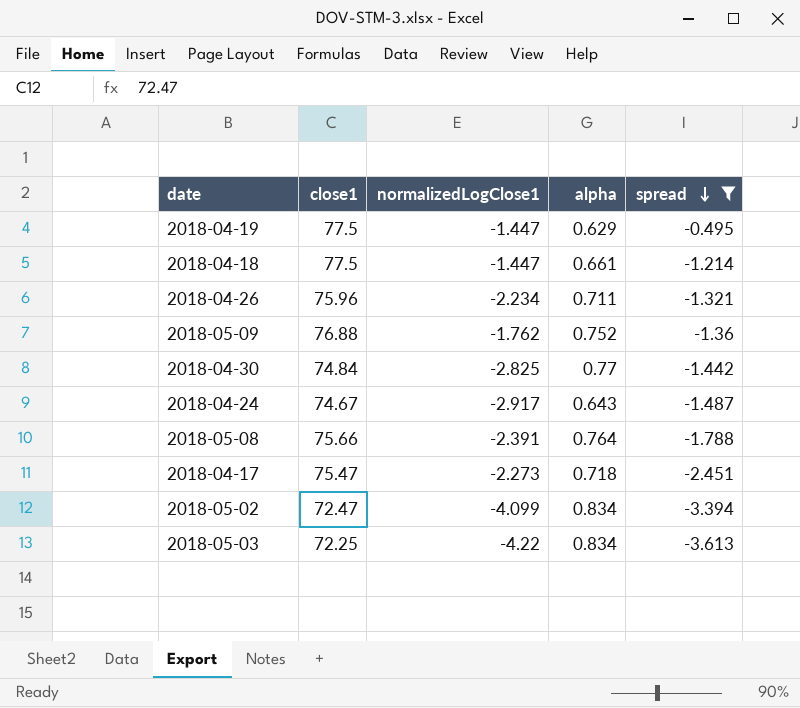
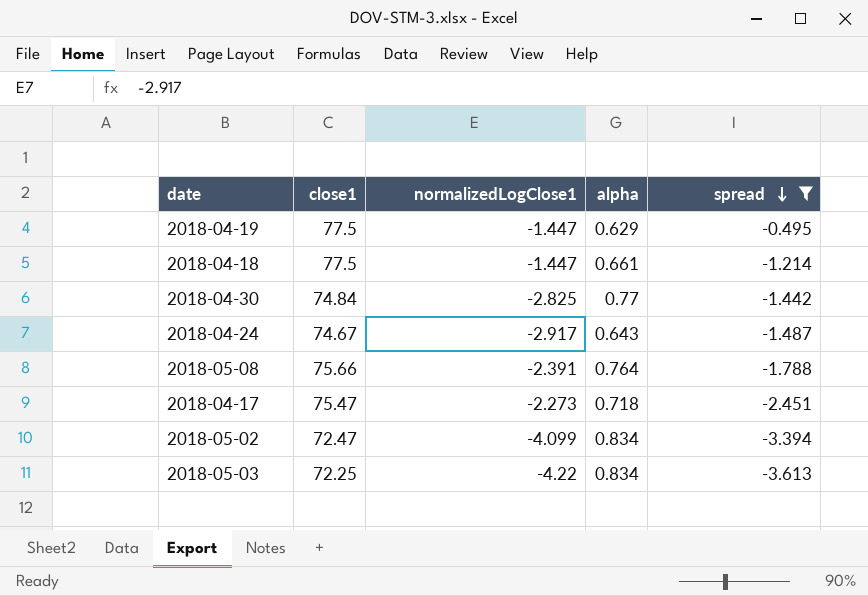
row 2018-04-26: 75.96 | -2.234 | 0.711 | -1.321 -> none
row 2018-05-09: 76.88 | -1.762 | 0.752 | -1.36 -> none

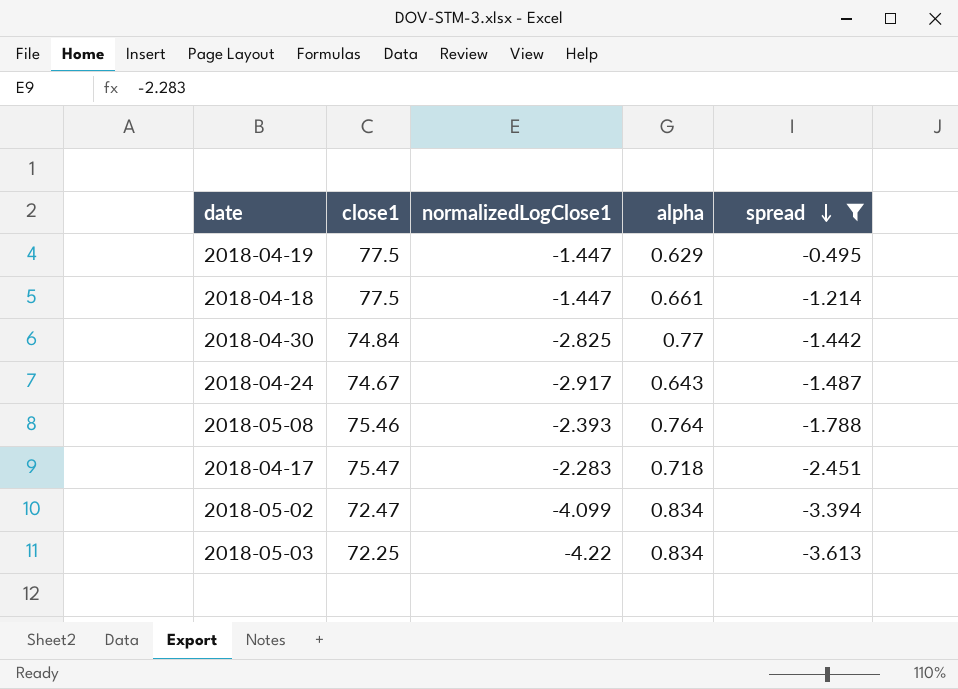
2018-05-08 | close1: 75.66 -> 75.46
2018-05-08 | normalizedLogClose1: -2.391 -> -2.393
2018-04-17 | normalizedLogClose1: -2.273 -> -2.283

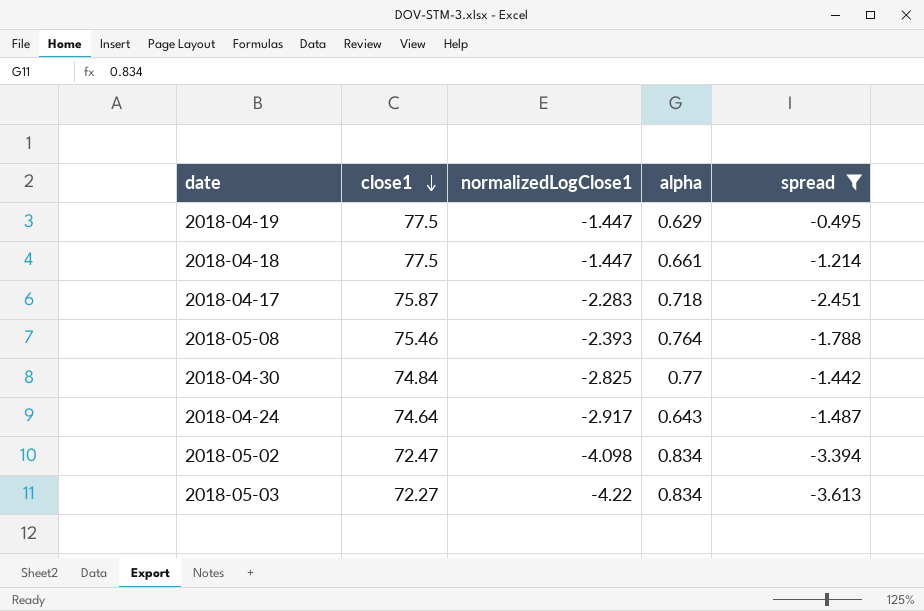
row order: spread descending -> close1 descending
2018-04-17 | close1: 75.47 -> 75.87
2018-04-24 | close1: 74.67 -> 74.64
2018-05-02 | normalizedLogClose1: -4.099 -> -4.098
2018-05-03 | close1: 72.25 -> 72.27

